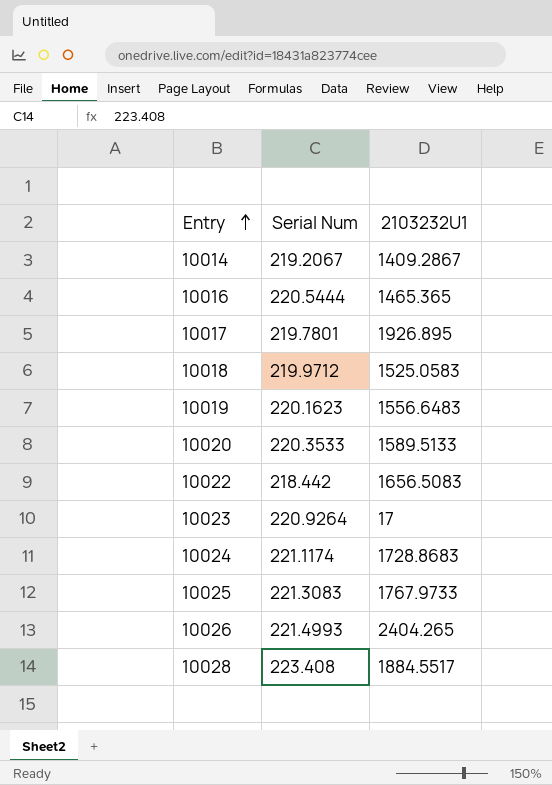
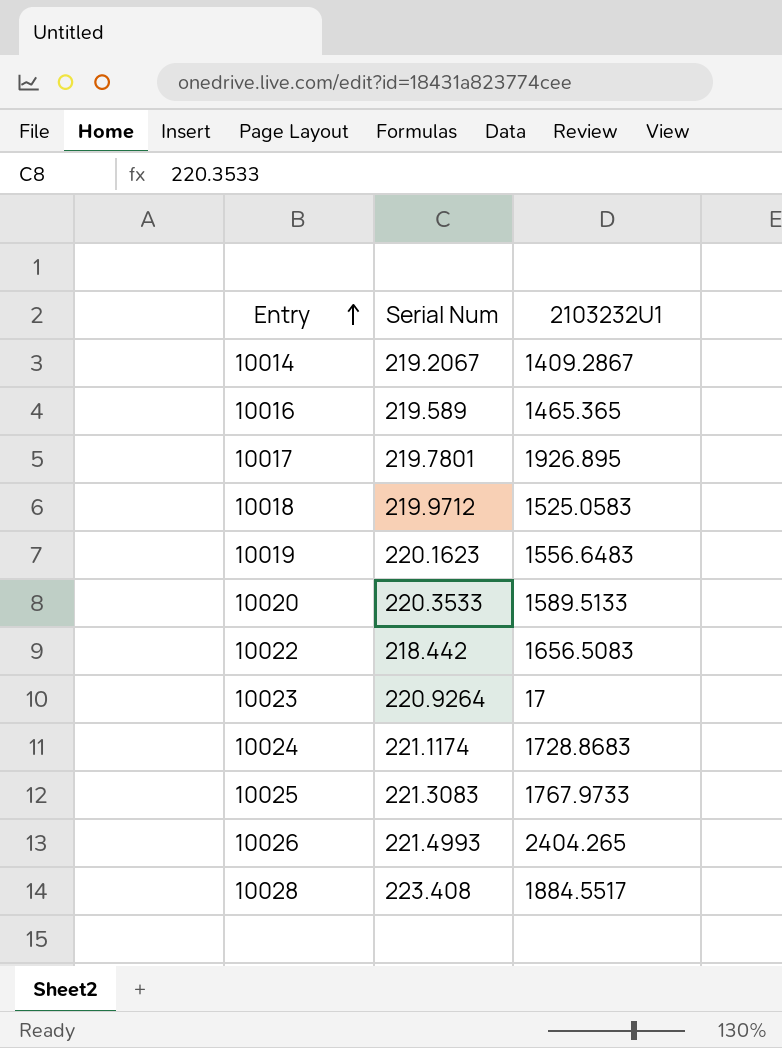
10016 | Serial Num: 220.5444 -> 219.589

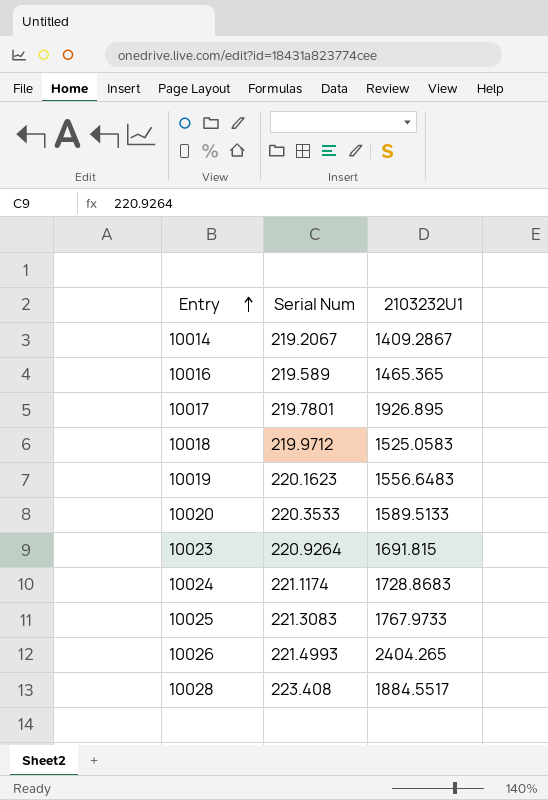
row 10022: 218.442 | 1656.5083 -> none
10023 | 2103232U1: 17 -> 1691.815

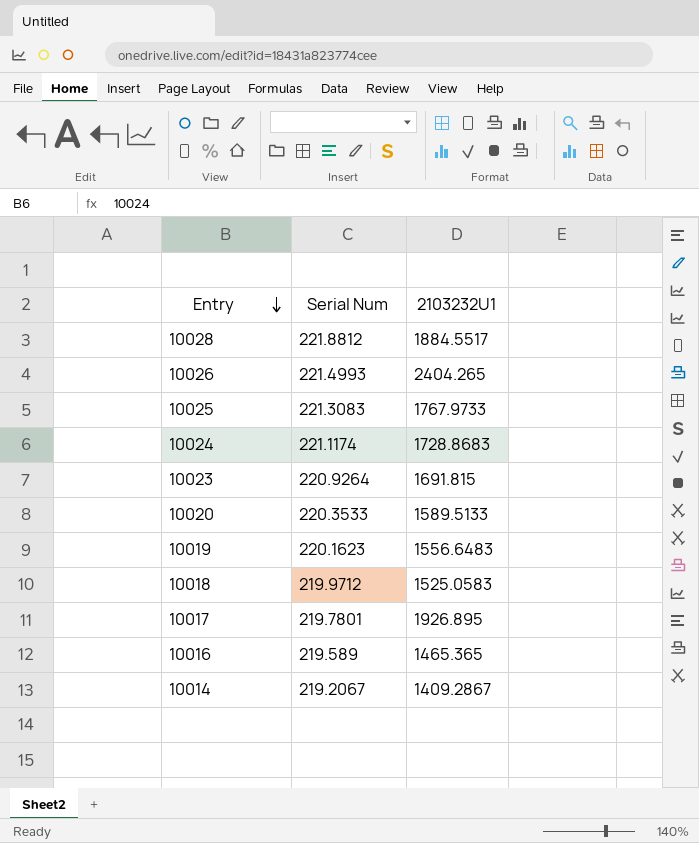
row order: Entry ascending -> Entry descending
10028 | Serial Num: 223.408 -> 221.8812

